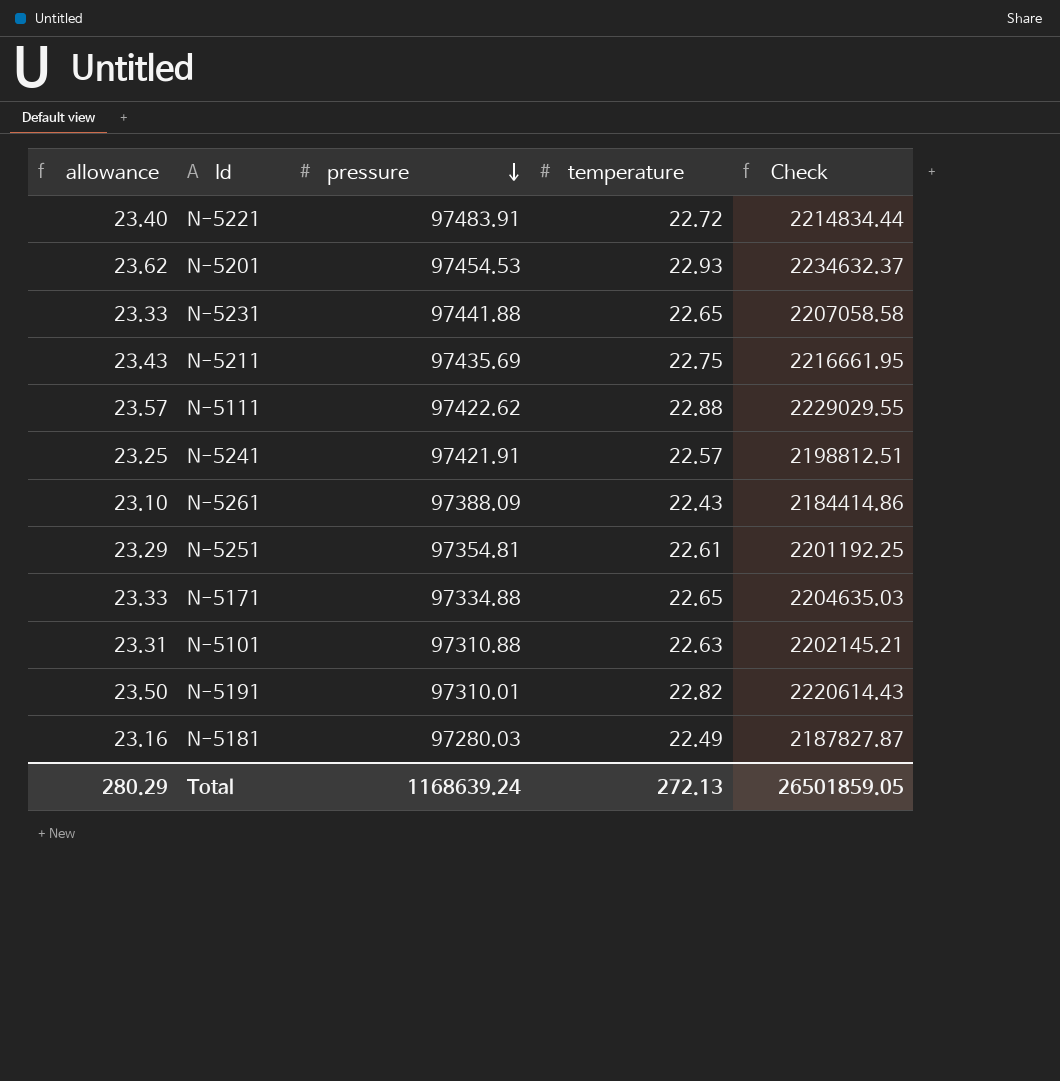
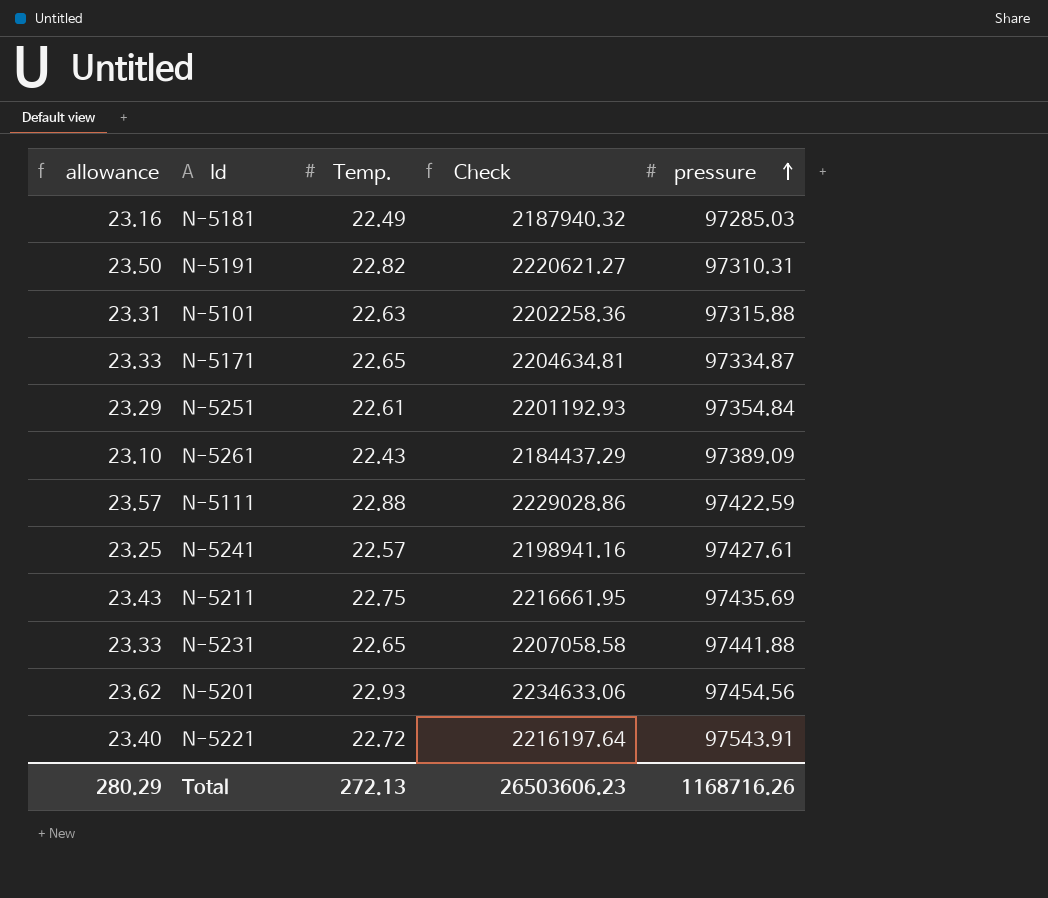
row order: pressure descending -> pressure ascending
column name: temperature -> Temp.
column pressure | position: 3 -> 5
N-5181 | Check: 2187827.87 -> 2187940.32
N-5181 | pressure: 97280.03 -> 97285.03
N-5191 | Check: 2220614.43 -> 2220621.27
N-5191 | pressure: 97310.01 -> 97310.31
N-5101 | Check: 2202145.21 -> 2202258.36
N-5101 | pressure: 97310.88 -> 97315.88
N-5171 | Check: 2204635.03 -> 2204634.81
N-5171 | pressure: 97334.88 -> 97334.87
N-5251 | Check: 2201192.25 -> 2201192.93
N-5251 | pressure: 97354.81 -> 97354.84
N-5261 | Check: 2184414.86 -> 2184437.29
N-5261 | pressure: 97388.09 -> 97389.09
N-5111 | Check: 2229029.55 -> 2229028.86
N-5111 | pressure: 97422.62 -> 97422.59
N-5241 | Check: 2198812.51 -> 2198941.16
N-5241 | pressure: 97421.91 -> 97427.61
N-5201 | Check: 2234632.37 -> 2234633.06
N-5201 | pressure: 97454.53 -> 97454.56
N-5221 | Check: 2214834.44 -> 2216197.64
N-5221 | pressure: 97483.91 -> 97543.91
Total | Check: 26501859.05 -> 26503606.23
Total | pressure: 1168639.24 -> 1168716.26

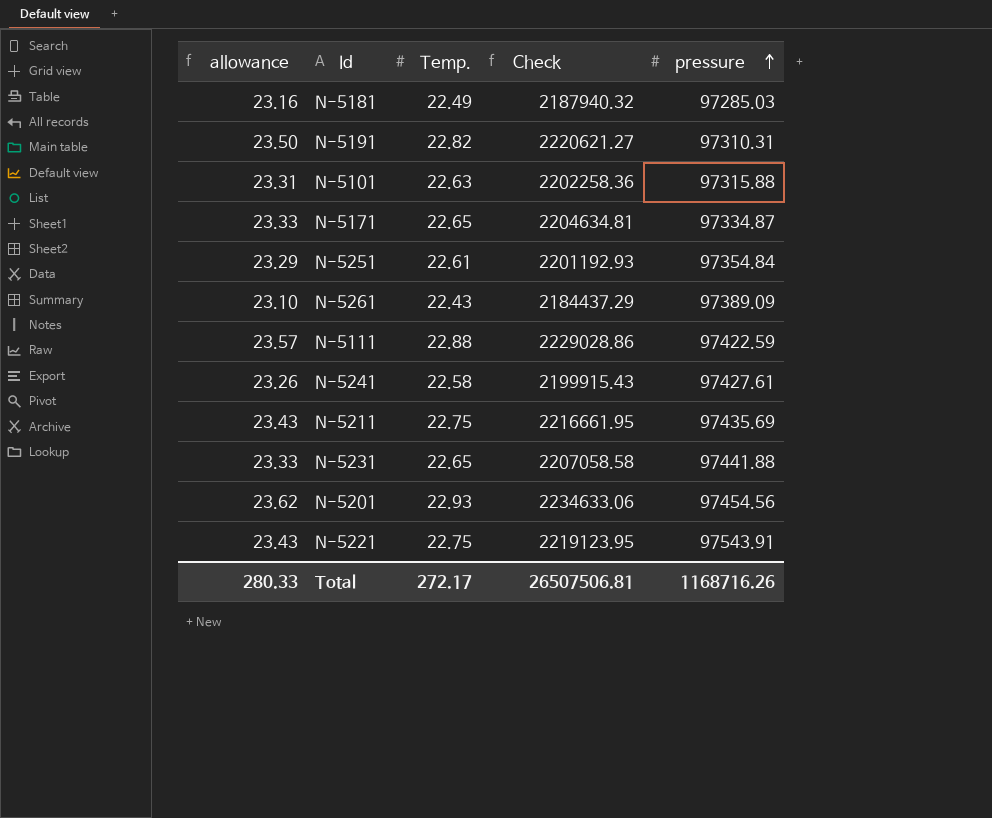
N-5241 | allowance: 23.25 -> 23.26
N-5241 | Temp.: 22.57 -> 22.58
N-5241 | Check: 2198941.16 -> 2199915.43
N-5221 | allowance: 23.40 -> 23.43
N-5221 | Temp.: 22.72 -> 22.75
N-5221 | Check: 2216197.64 -> 2219123.95
Total | allowance: 280.29 -> 280.33
Total | Temp.: 272.13 -> 272.17
Total | Check: 26503606.23 -> 26507506.81

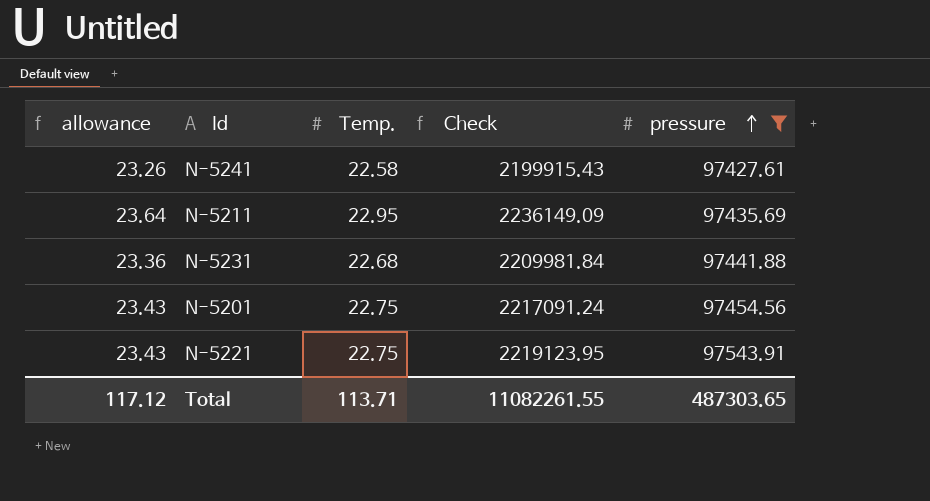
filter: none -> pressure >= 97427.61
N-5211 | allowance: 23.43 -> 23.64
N-5211 | Temp.: 22.75 -> 22.95
N-5211 | Check: 2216661.95 -> 2236149.09
N-5231 | allowance: 23.33 -> 23.36
N-5231 | Temp.: 22.65 -> 22.68
N-5231 | Check: 2207058.58 -> 2209981.84
N-5201 | allowance: 23.62 -> 23.43
N-5201 | Temp.: 22.93 -> 22.75
N-5201 | Check: 2234633.06 -> 2217091.24
Total | allowance: 280.33 -> 117.12
Total | Temp.: 272.17 -> 113.71
Total | Check: 26507506.81 -> 11082261.55
Total | pressure: 1168716.26 -> 487303.65

